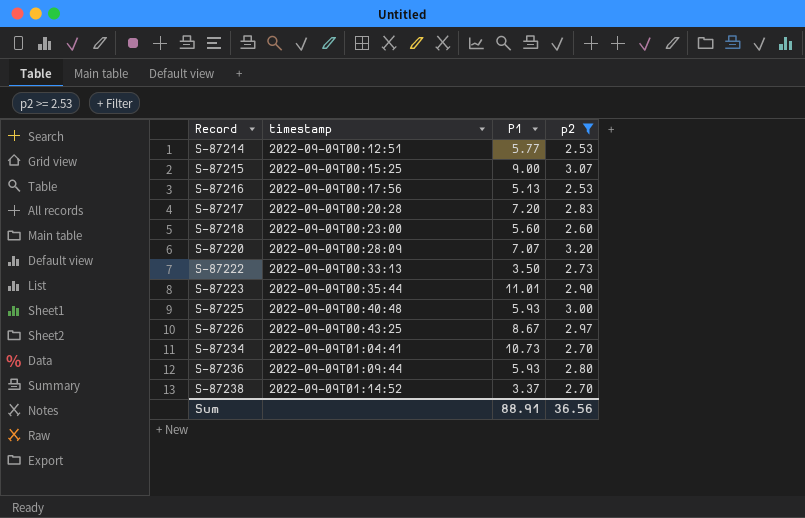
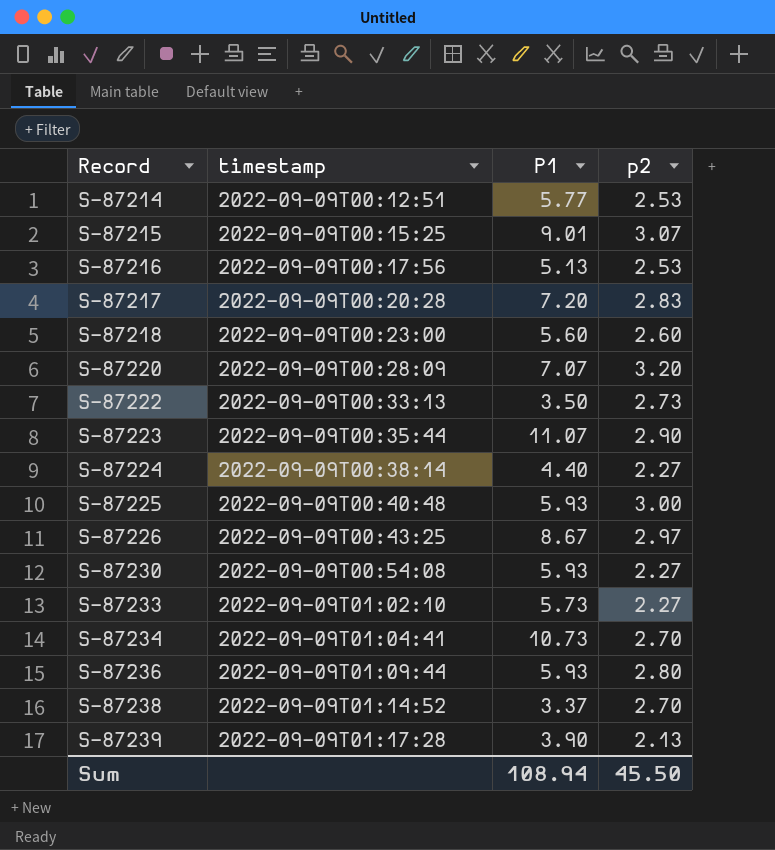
filter: p2 >= 2.53 -> none
S-87215 | P1: 9.00 -> 9.01
S-87223 | P1: 11.01 -> 11.07
Sum | P1: 88.91 -> 108.94
Sum | p2: 36.56 -> 45.50

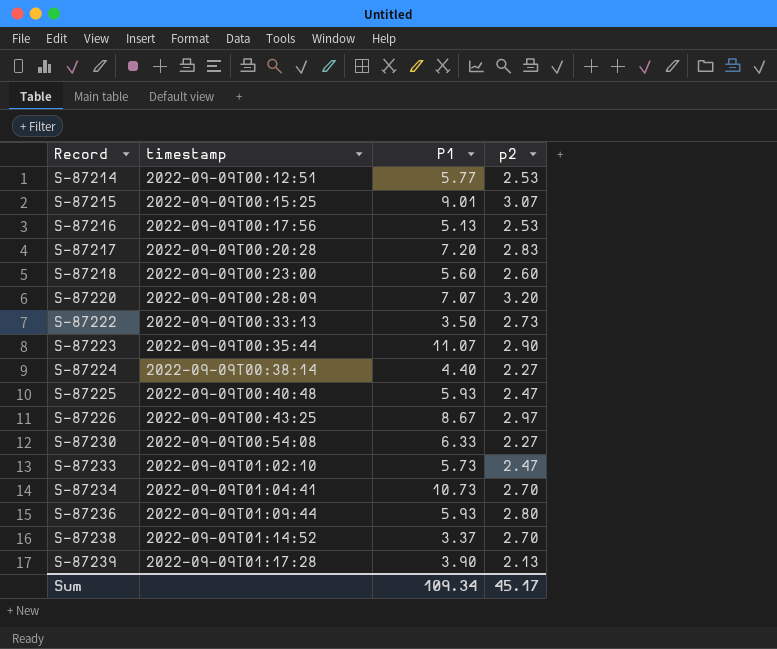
S-87225 | p2: 3.00 -> 2.47
S-87230 | P1: 5.93 -> 6.33
S-87233 | p2: 2.27 -> 2.47
Sum | P1: 108.94 -> 109.34
Sum | p2: 45.50 -> 45.17

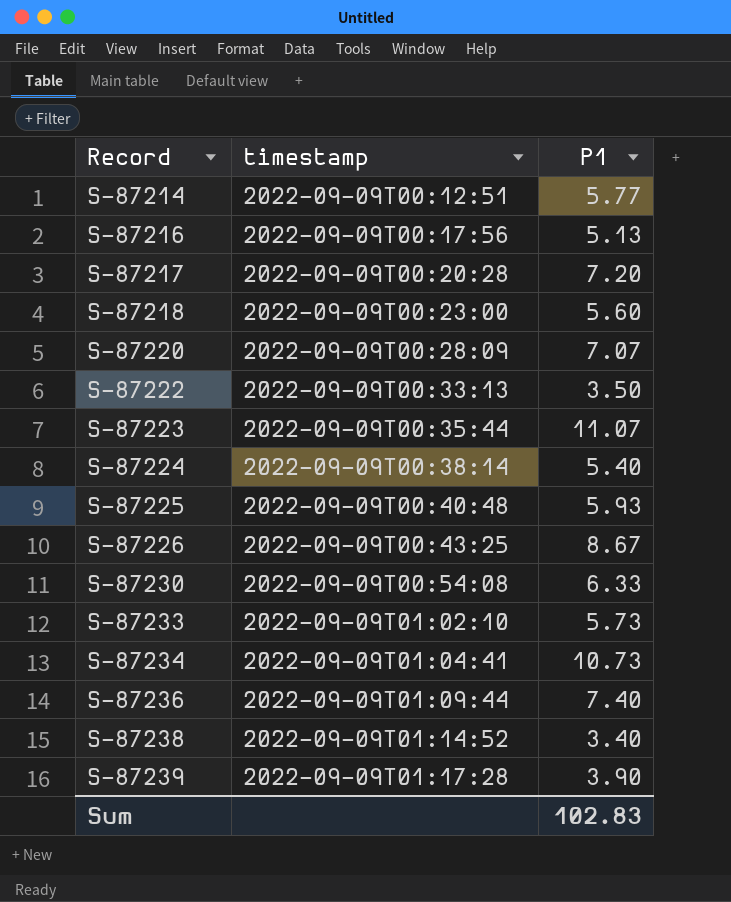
column p2 | position: 4 -> none
row S-87215: 2022-09-09T00:15:25 | 9.01 | 3.07 -> none
S-87224 | P1: 4.40 -> 5.40
S-87236 | P1: 5.93 -> 7.40
S-87238 | P1: 3.37 -> 3.40
Sum | P1: 109.34 -> 102.83

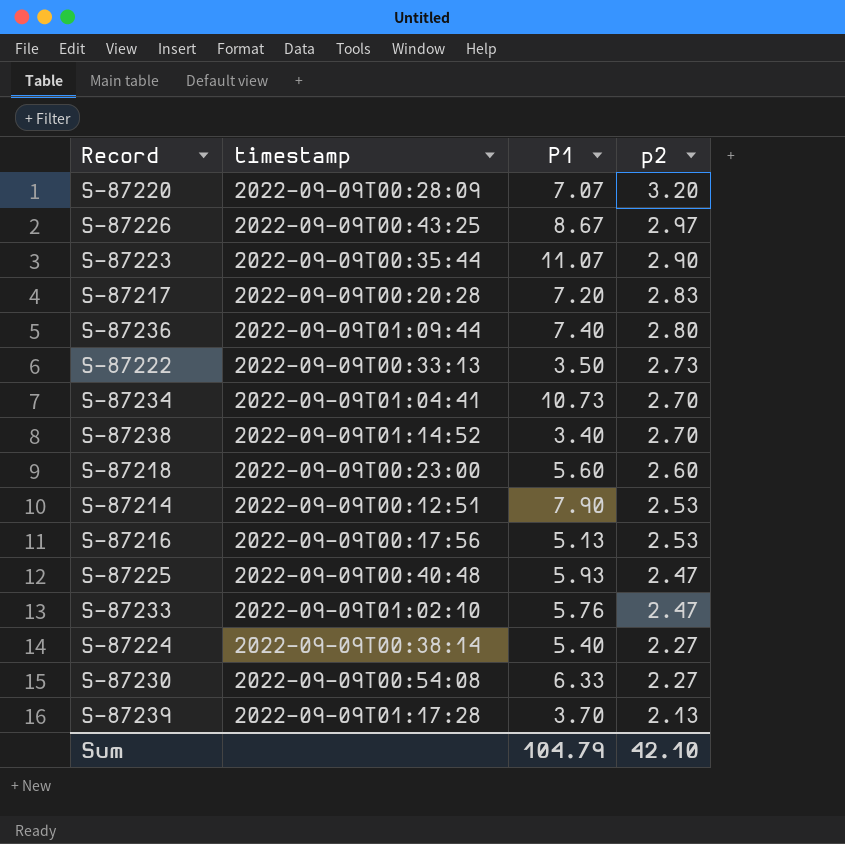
row order: Record ascending -> p2 descending
column p2 | position: none -> 4
S-87214 | P1: 5.77 -> 7.90
S-87233 | P1: 5.73 -> 5.76
S-87239 | P1: 3.90 -> 3.70
Sum | P1: 102.83 -> 104.79

